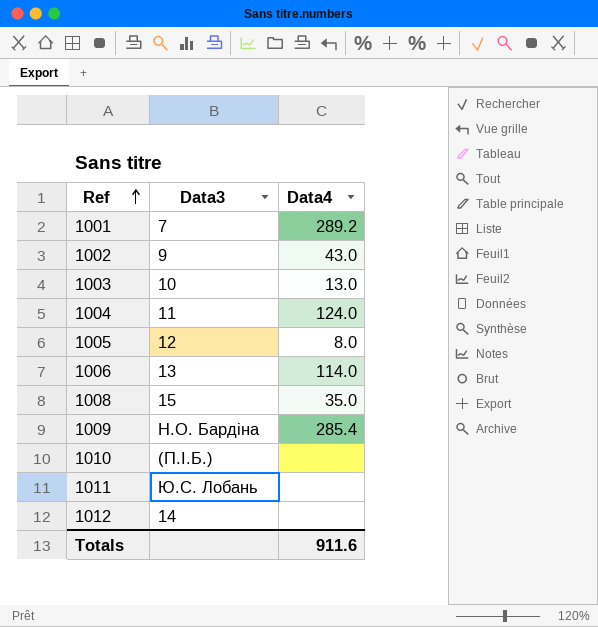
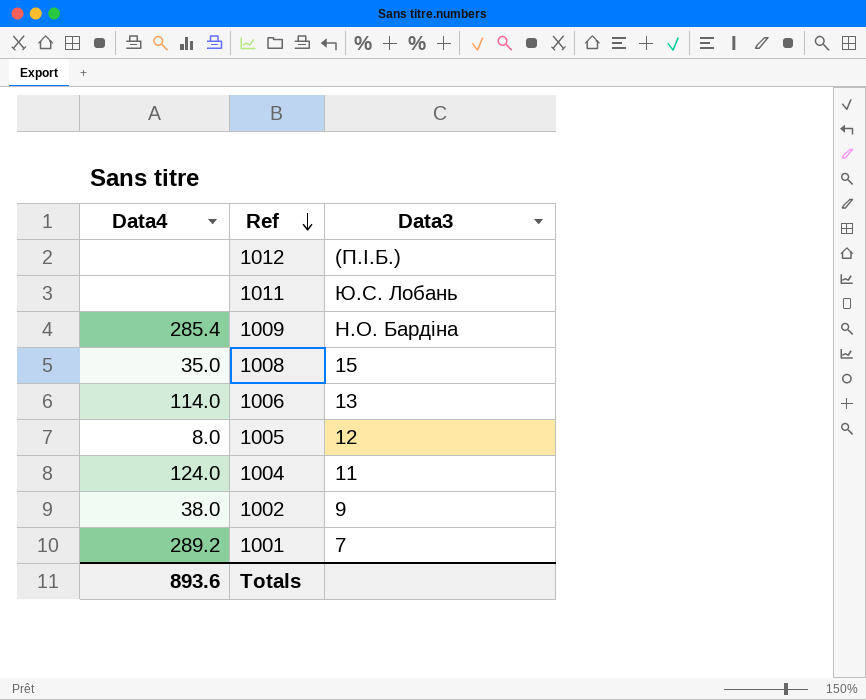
row order: Ref ascending -> Ref descending
column Data4 | position: 3 -> 1
row 1003: 10 | 13.0 -> none
row 1010: (П.І.Б.) | none -> none
1012 | Data3: 14 -> (П.І.Б.)
1002 | Data4: 43.0 -> 38.0
Totals | Data4: 911.6 -> 893.6

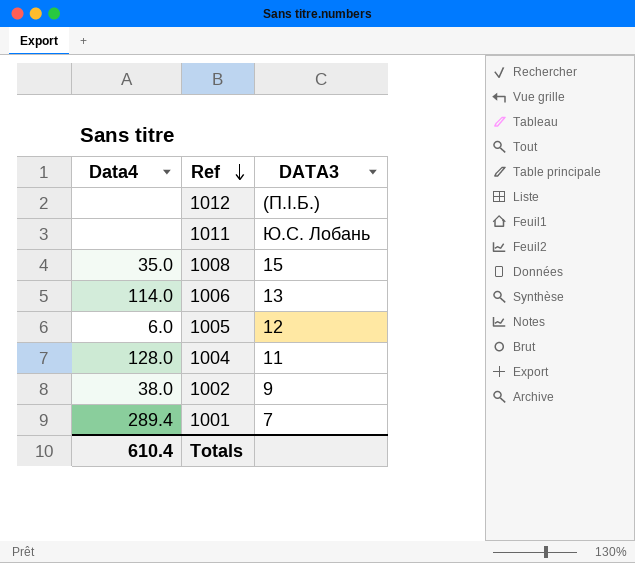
column name: Data3 -> DATA3
row 1009: 285.4 | Н.О. Бардіна -> none
1005 | Data4: 8.0 -> 6.0
1004 | Data4: 124.0 -> 128.0
1001 | Data4: 289.2 -> 289.4
Totals | Data4: 893.6 -> 610.4

